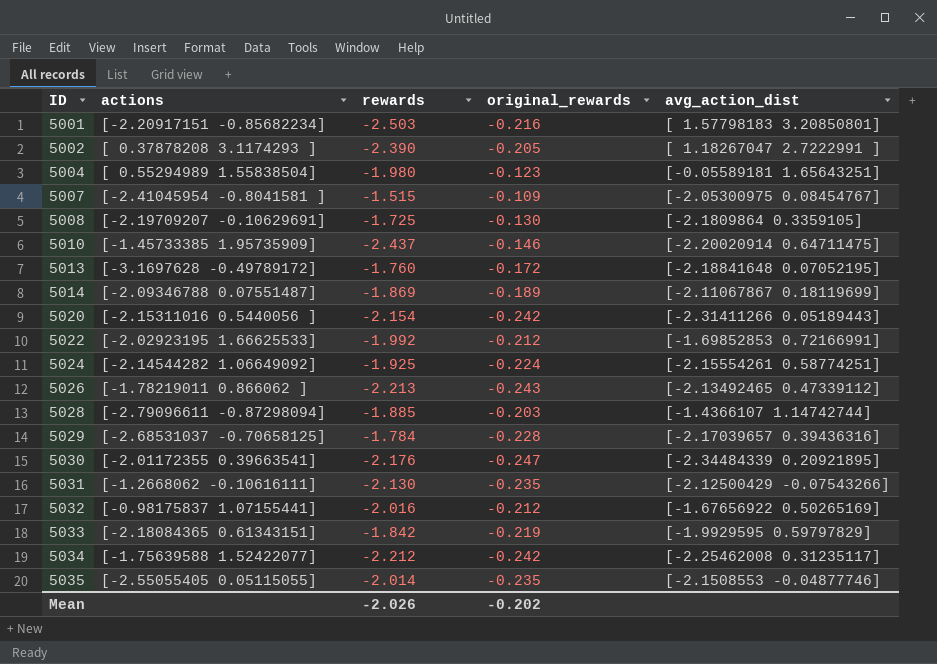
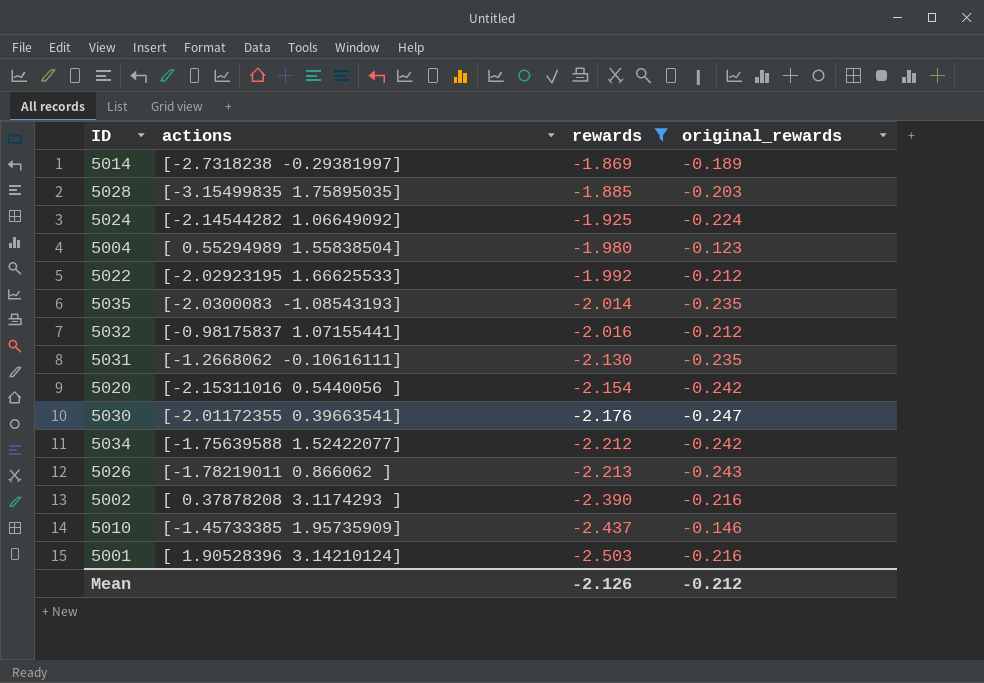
filter: none -> rewards <= -1.869
row order: ID ascending -> rewards descending
column avg_action_dist | position: 5 -> none
5014 | actions: [-2.09346788 0.07551487] -> [-2.7318238 -0.29381997]
5028 | actions: [-2.79096611 -0.87298094] -> [-3.15499835 1.75895035]
5035 | actions: [-2.55055405 0.05115055] -> [-2.0300083 -1.08543193]
5002 | original_rewards: -0.205 -> -0.216
5001 | actions: [-2.20917151 -0.85682234] -> [ 1.90528396 3.14210124]
Mean | rewards: -2.026 -> -2.126
Mean | original_rewards: -0.202 -> -0.212

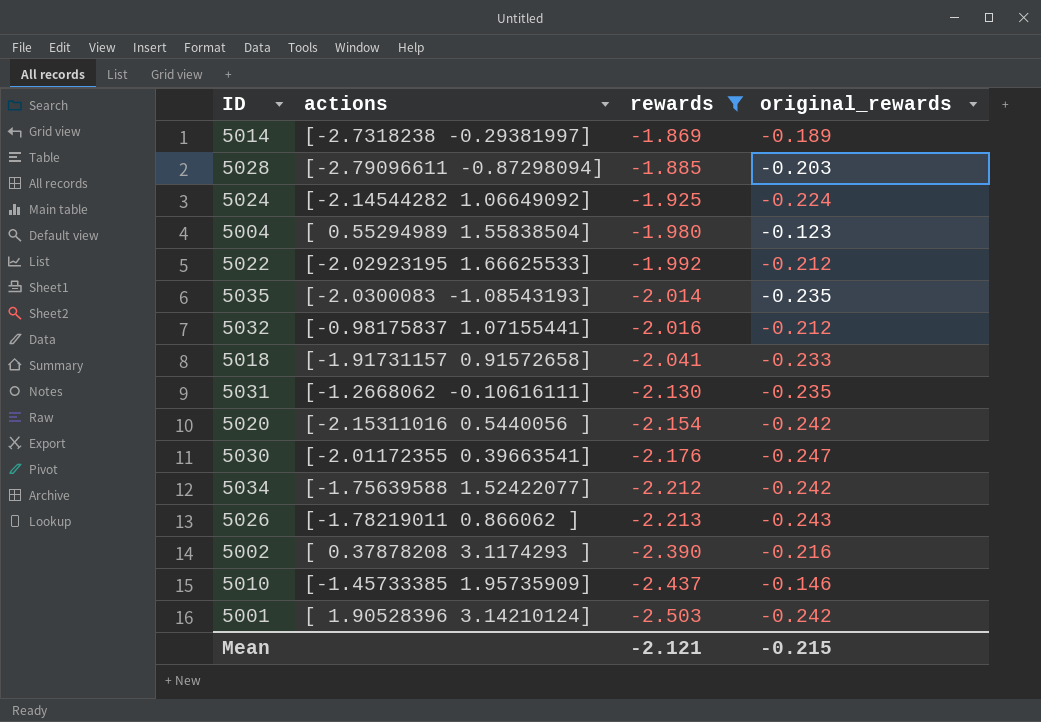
5028 | actions: [-3.15499835 1.75895035] -> [-2.79096611 -0.87298094]
row 5018: none -> [-1.91731157 0.91572658] | -2.041 | -0.233
5001 | original_rewards: -0.216 -> -0.242
Mean | rewards: -2.126 -> -2.121
Mean | original_rewards: -0.212 -> -0.215

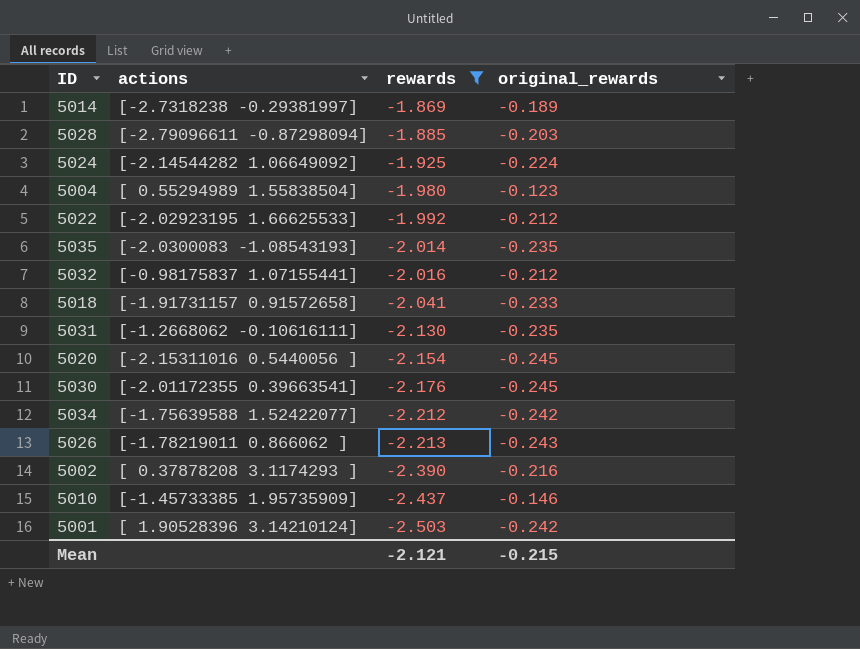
5020 | original_rewards: -0.242 -> -0.245
5030 | original_rewards: -0.247 -> -0.245

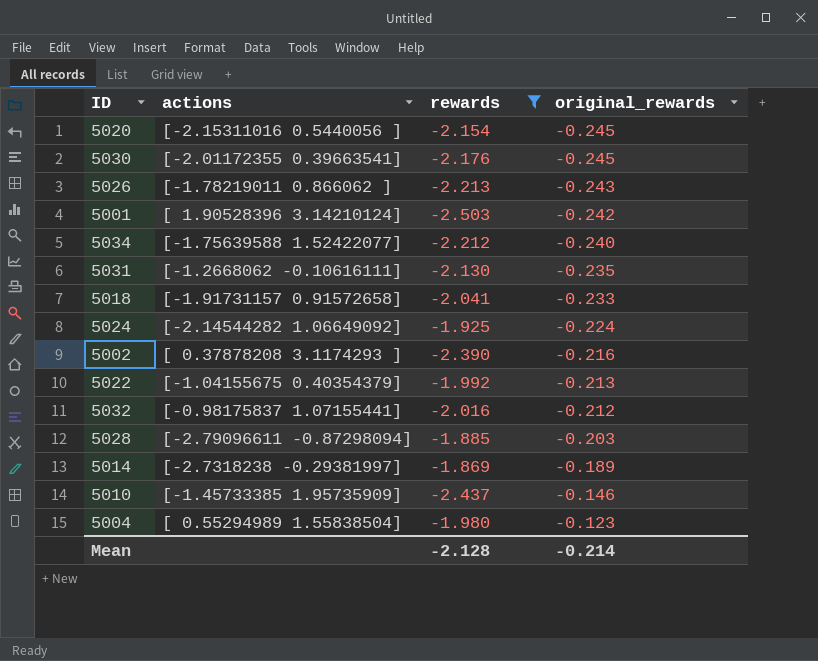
row order: rewards descending -> original_rewards ascending
row 5035: [-2.0300083 -1.08543193] | -2.014 | -0.235 -> none
5034 | original_rewards: -0.242 -> -0.240
5022 | actions: [-2.02923195 1.66625533] -> [-1.04155675 0.40354379]
5022 | original_rewards: -0.212 -> -0.213
Mean | rewards: -2.121 -> -2.128
Mean | original_rewards: -0.215 -> -0.214

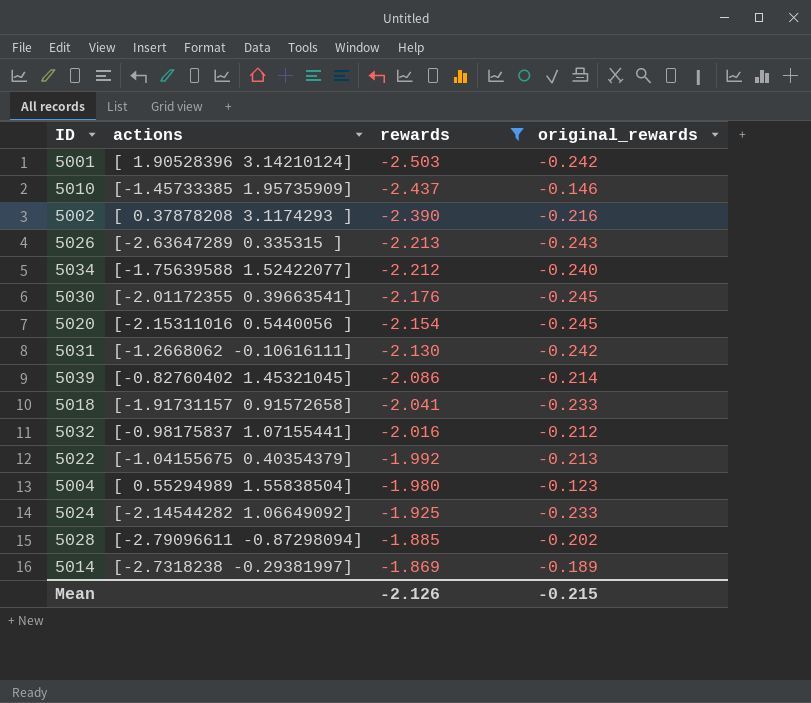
row order: original_rewards ascending -> rewards ascending
5026 | actions: [-1.78219011 0.866062 ] -> [-2.63647289 0.335315 ]
5031 | original_rewards: -0.235 -> -0.242
row 5039: none -> [-0.82760402 1.45321045] | -2.086 | -0.214
5024 | original_rewards: -0.224 -> -0.233
5028 | original_rewards: -0.203 -> -0.202
Mean | rewards: -2.128 -> -2.126
Mean | original_rewards: -0.214 -> -0.215

